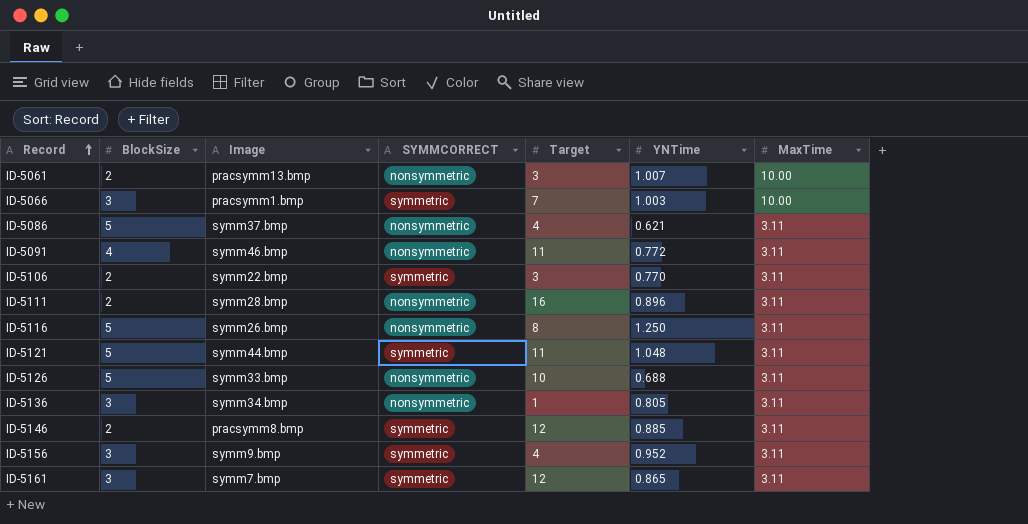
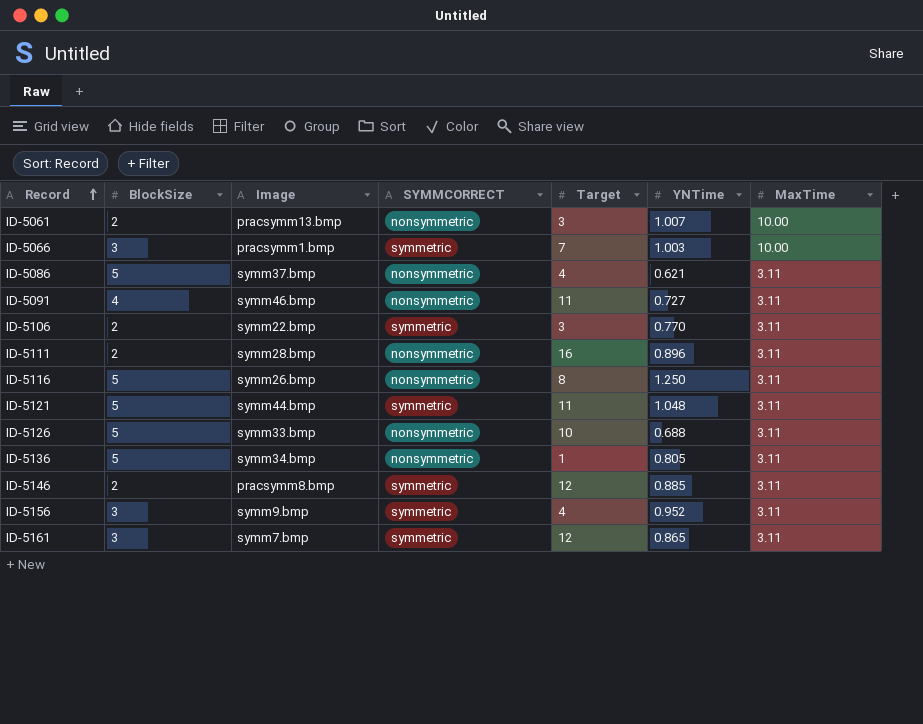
ID-5091 | YNTime: 0.772 -> 0.727
ID-5136 | BlockSize: 3 -> 5

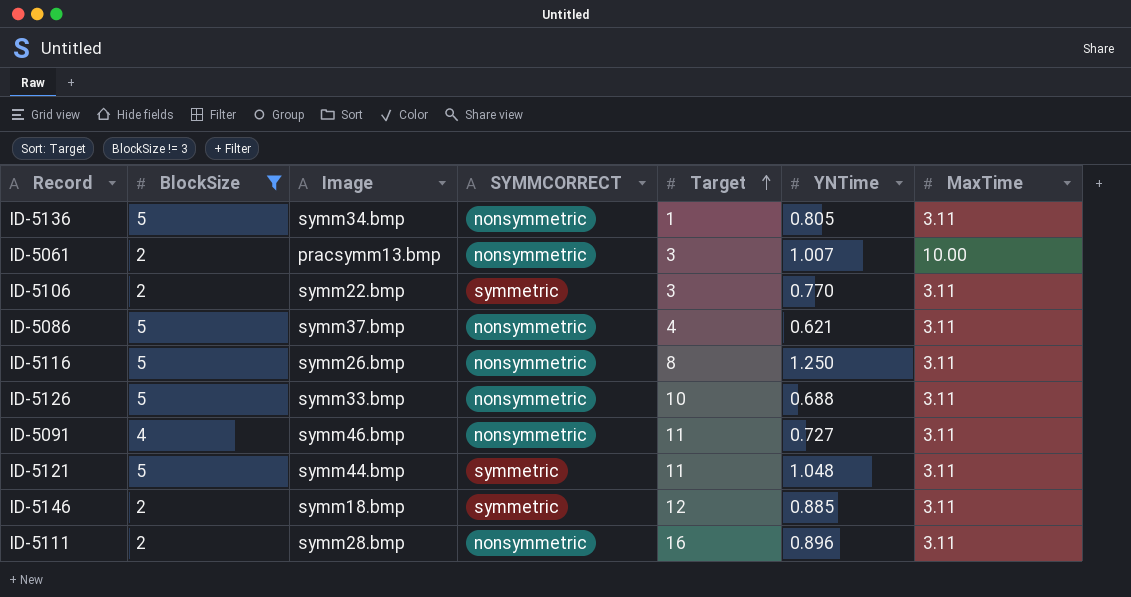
filter: none -> BlockSize != 3
row order: Record ascending -> Target ascending
ID-5146 | Image: pracsymm8.bmp -> symm18.bmp

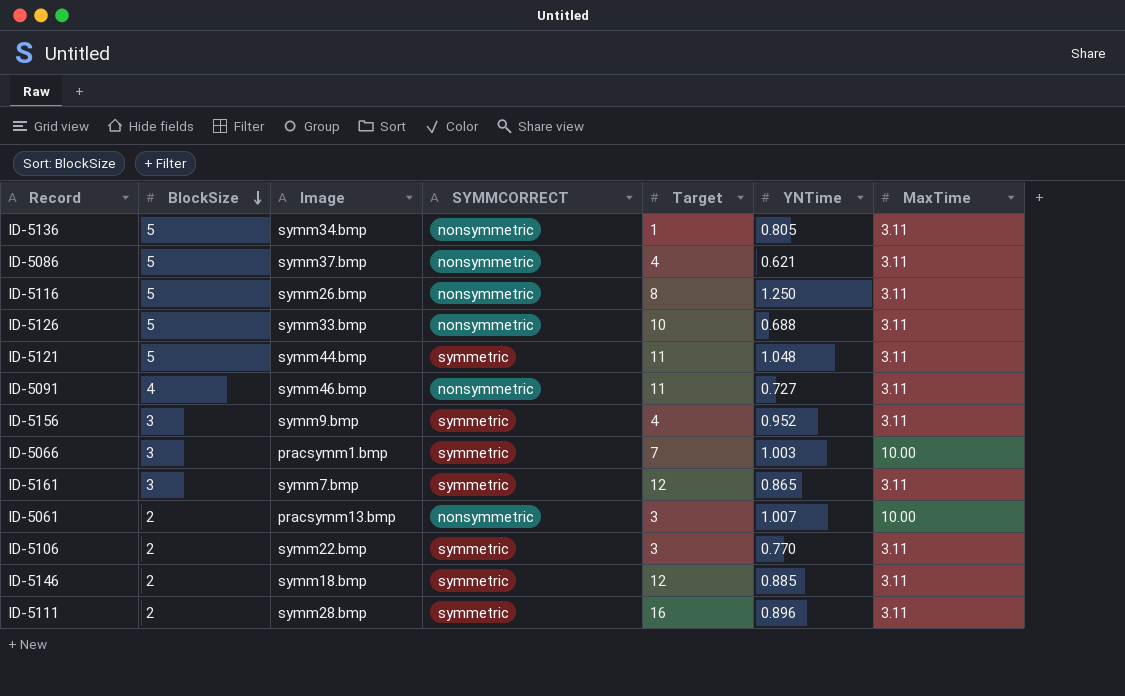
filter: BlockSize != 3 -> none
row order: Target ascending -> BlockSize descending
ID-5111 | SYMMCORRECT: nonsymmetric -> symmetric

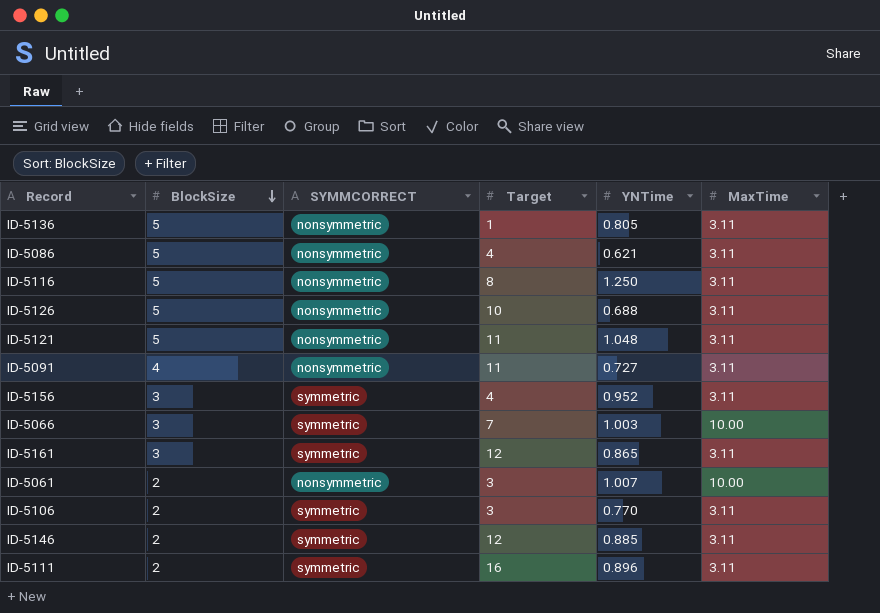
column Image | position: 3 -> none
ID-5121 | SYMMCORRECT: symmetric -> nonsymmetric

